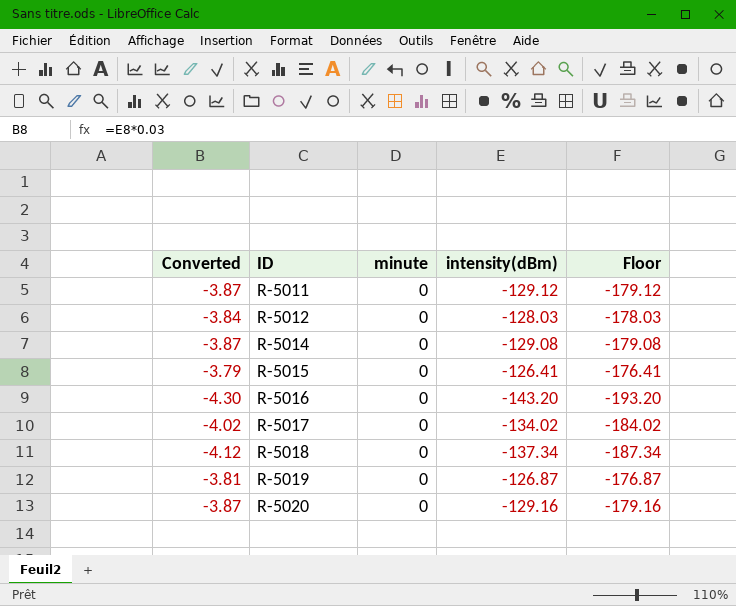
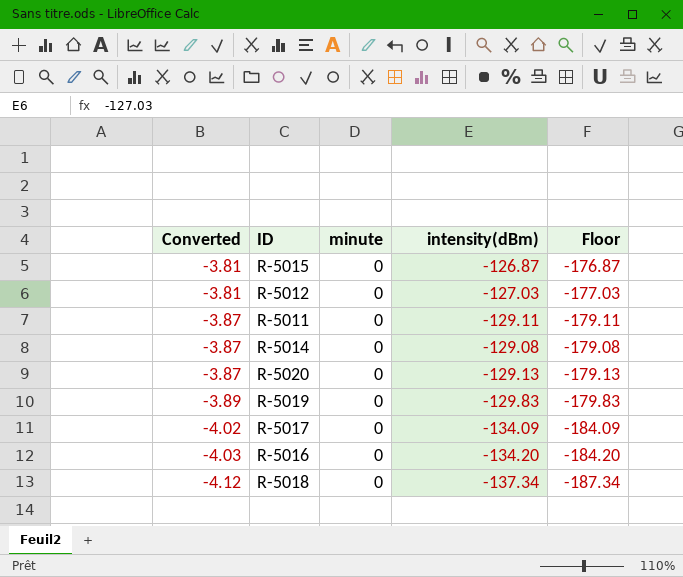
row order: ID ascending -> Converted descending
R-5015 | Converted: -3.79 -> -3.81
R-5015 | intensity(dBm): -126.41 -> -126.87
R-5015 | Floor: -176.41 -> -176.87
R-5012 | Converted: -3.84 -> -3.81
R-5012 | intensity(dBm): -128.03 -> -127.03
R-5012 | Floor: -178.03 -> -177.03
R-5011 | intensity(dBm): -129.12 -> -129.11
R-5011 | Floor: -179.12 -> -179.11
R-5020 | intensity(dBm): -129.16 -> -129.13
R-5020 | Floor: -179.16 -> -179.13
R-5019 | Converted: -3.81 -> -3.89
R-5019 | intensity(dBm): -126.87 -> -129.83
R-5019 | Floor: -176.87 -> -179.83
R-5017 | intensity(dBm): -134.02 -> -134.09
R-5017 | Floor: -184.02 -> -184.09
R-5016 | Converted: -4.30 -> -4.03
R-5016 | intensity(dBm): -143.20 -> -134.20
R-5016 | Floor: -193.20 -> -184.20

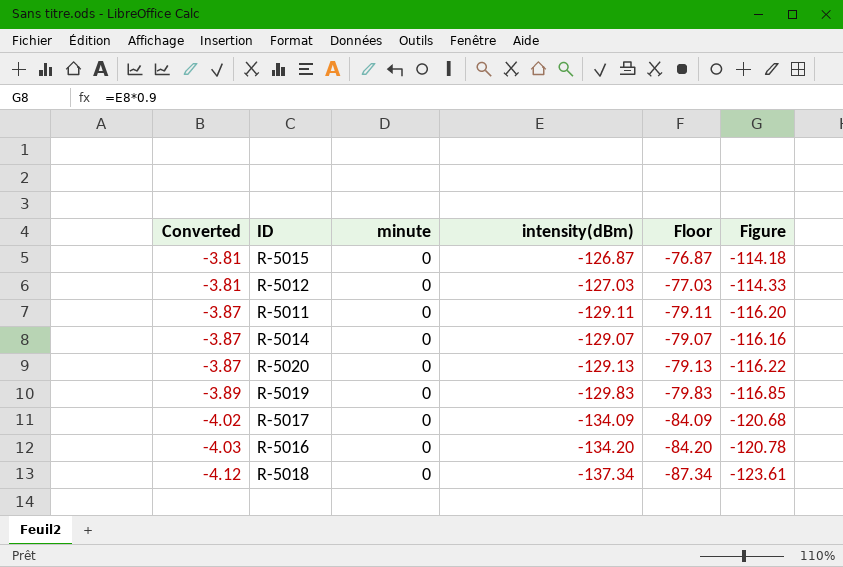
column Floor | formula: [intensity(dBm)] - 50 -> [intensity(dBm)] + 50
column Figure | formula: none -> [intensity(dBm)] * 0.9
R-5014 | intensity(dBm): -129.08 -> -129.07

